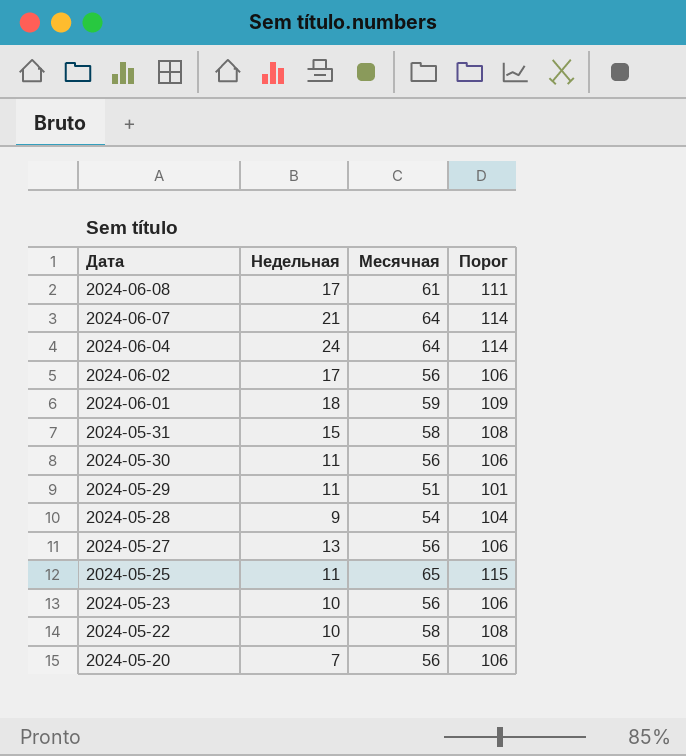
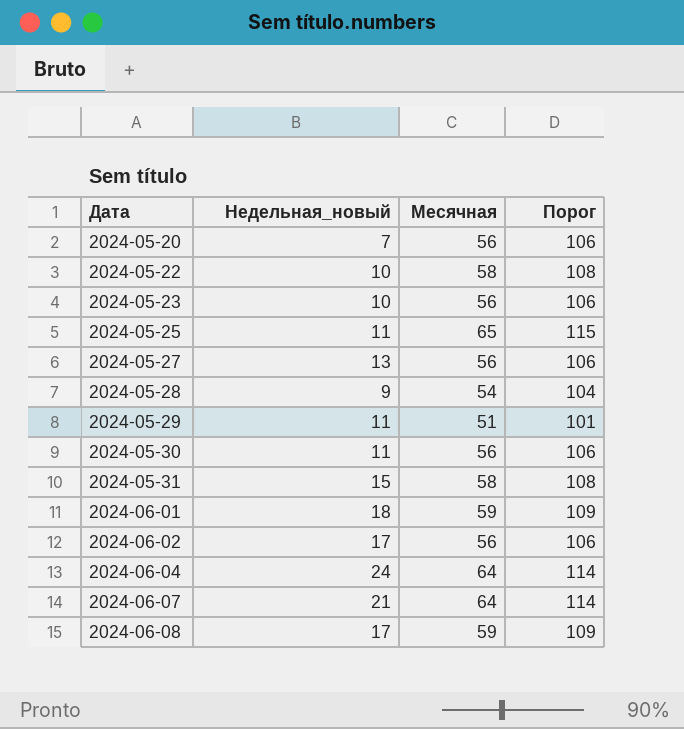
row order: Дата descending -> Дата ascending
column name: Недельная -> Недельная_новый
2024-06-08 | Месячная: 61 -> 59
2024-06-08 | Порог: 111 -> 109

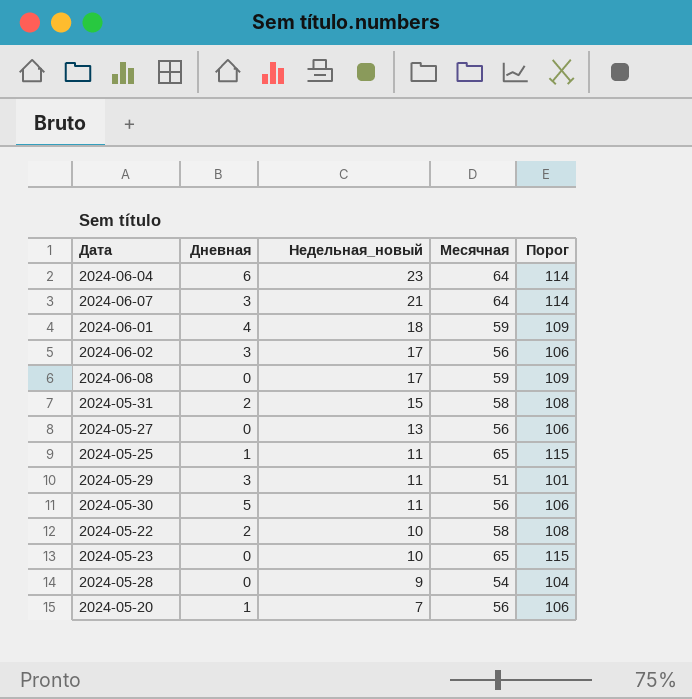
row order: Дата ascending -> Недельная_новый descending
column Дневная | position: none -> 2
2024-06-04 | Недельная_новый: 24 -> 23
2024-05-23 | Месячная: 56 -> 65
2024-05-23 | Порог: 106 -> 115

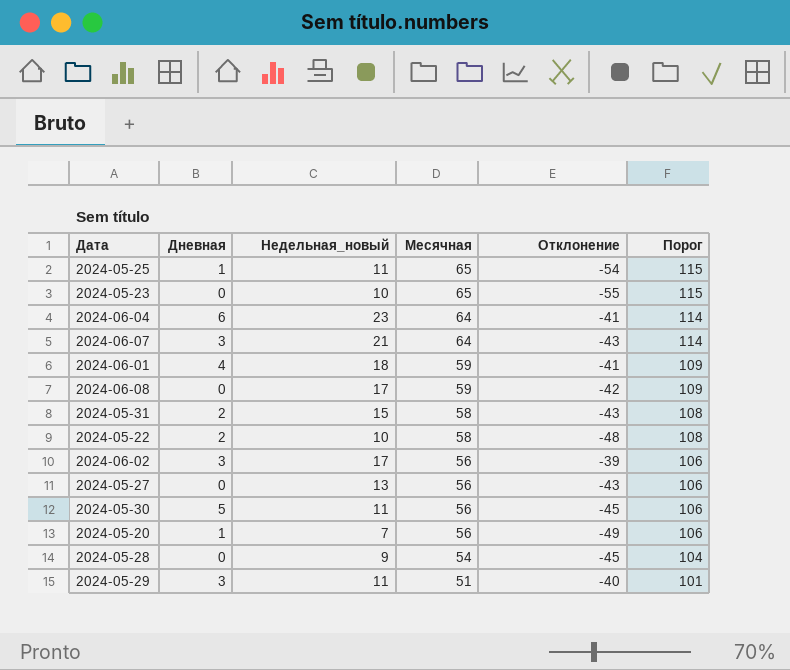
row order: Недельная_новый descending -> Месячная descending
column Отклонение | formula: none -> [Недельная_новый] - [Месячная]

